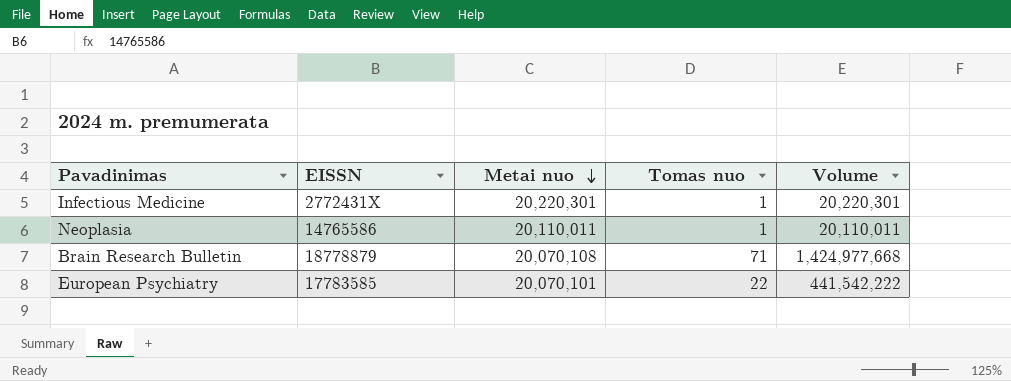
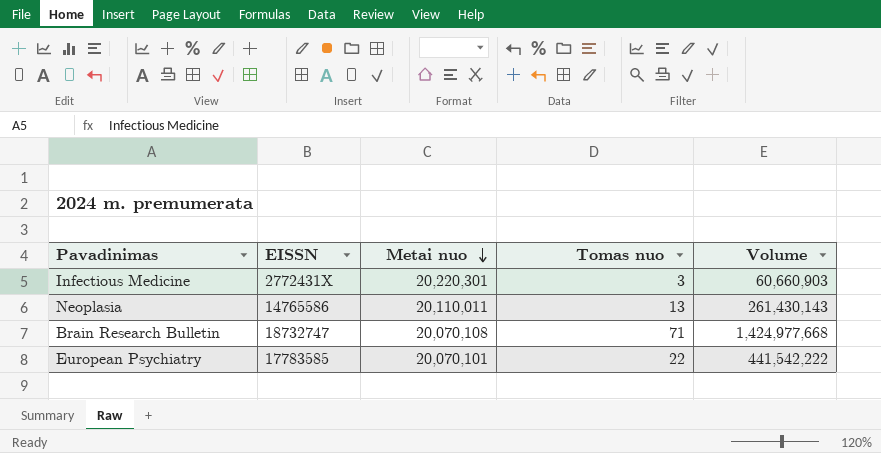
Infectious Medicine | Tomas nuo: 1 -> 3
Infectious Medicine | Volume: 20,220,301 -> 60,660,903
Neoplasia | Tomas nuo: 1 -> 13
Neoplasia | Volume: 20,110,011 -> 261,430,143
Brain Research Bulletin | EISSN: 18778879 -> 18732747

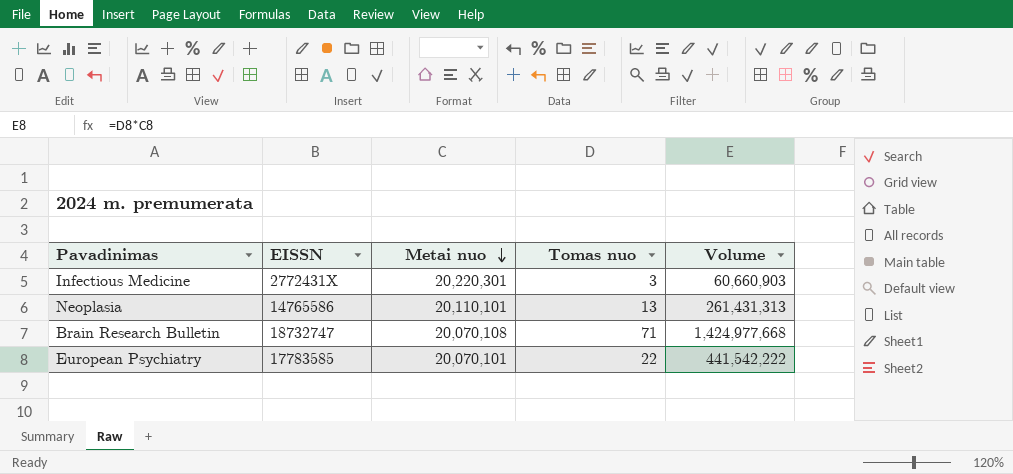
Neoplasia | Metai nuo: 20,110,011 -> 20,110,101
Neoplasia | Volume: 261,430,143 -> 261,431,313

